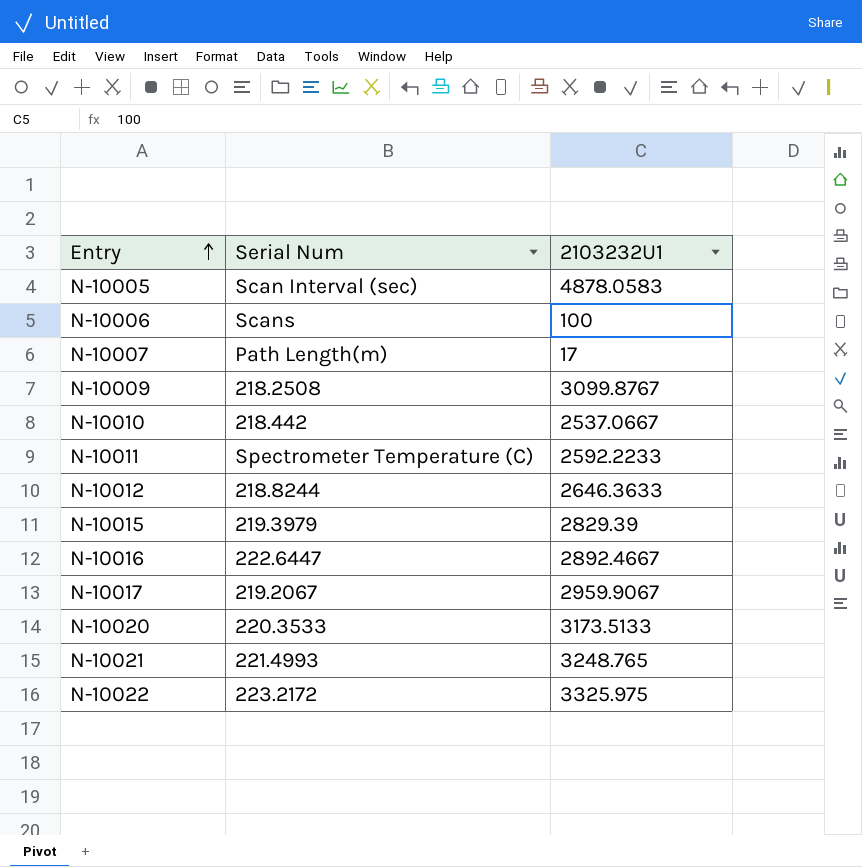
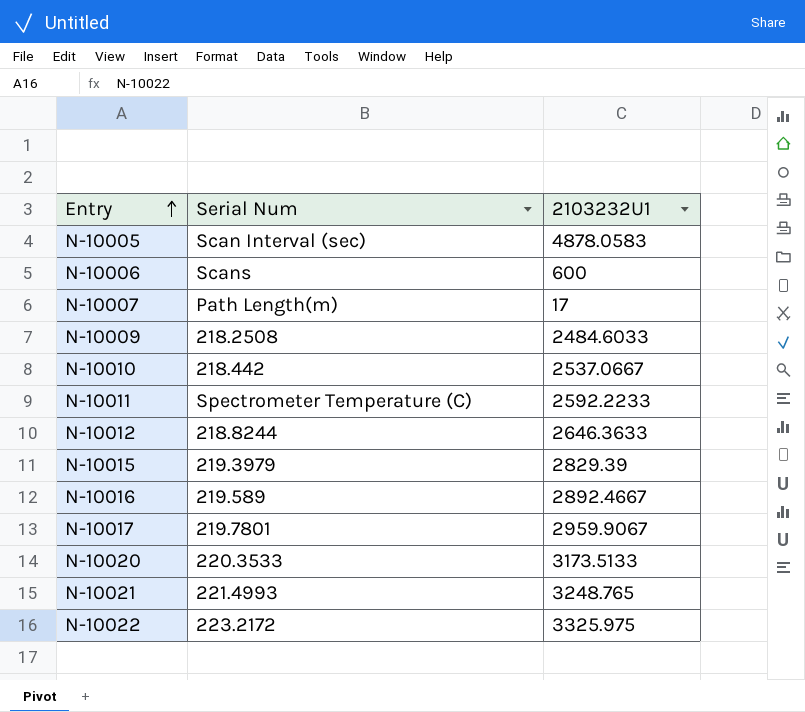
N-10006 | 2103232U1: 100 -> 600
N-10009 | 2103232U1: 3099.8767 -> 2484.6033
N-10016 | Serial Num: 222.6447 -> 219.589
N-10017 | Serial Num: 219.2067 -> 219.7801

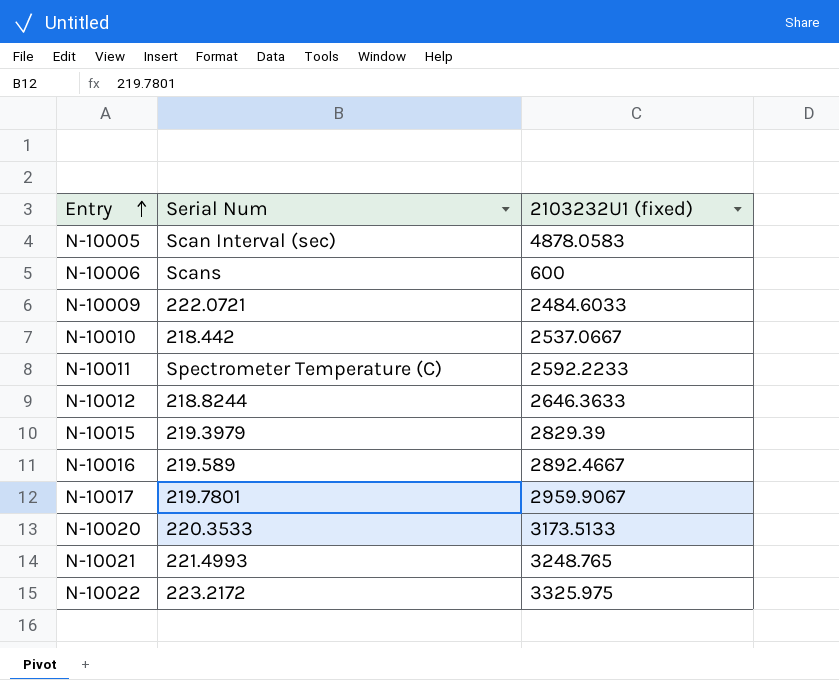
column name: 2103232U1 -> 2103232U1 (fixed)
row N-10007: Path Length(m) | 17 -> none
N-10009 | Serial Num: 218.2508 -> 222.0721

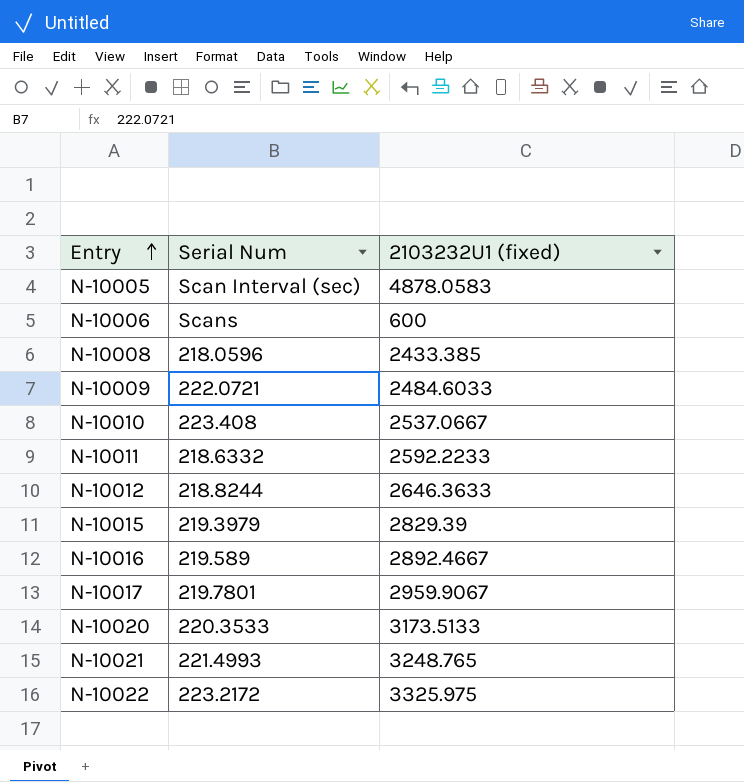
row N-10008: none -> 218.0596 | 2433.385
N-10010 | Serial Num: 218.442 -> 223.408
N-10011 | Serial Num: Spectrometer Temperature (C) -> 218.6332

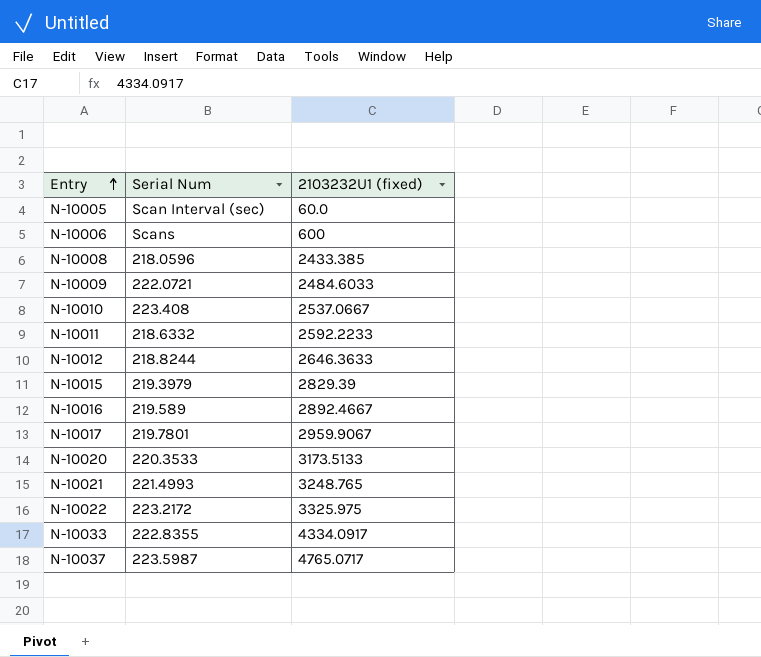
N-10005 | 2103232U1 (fixed): 4878.0583 -> 60.0
row N-10033: none -> 222.8355 | 4334.0917
row N-10037: none -> 223.5987 | 4765.0717

